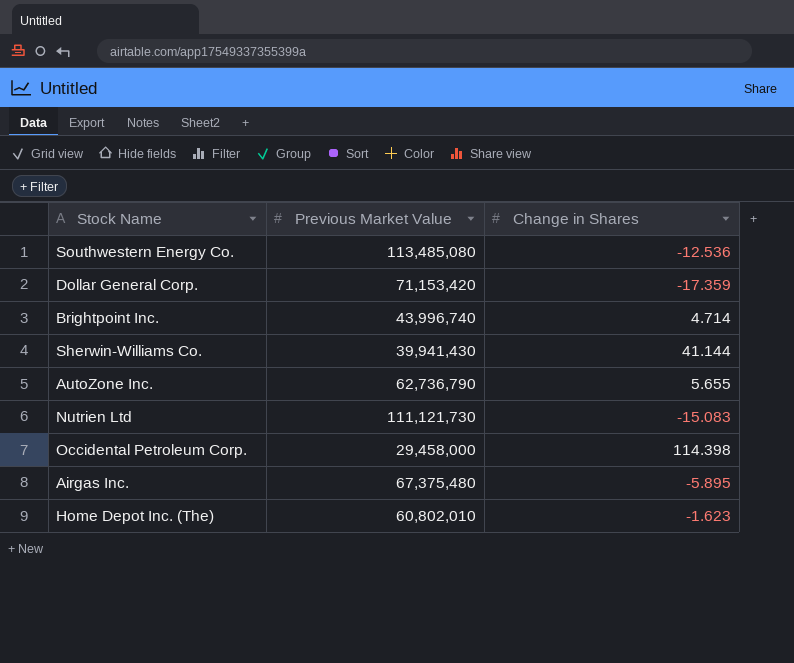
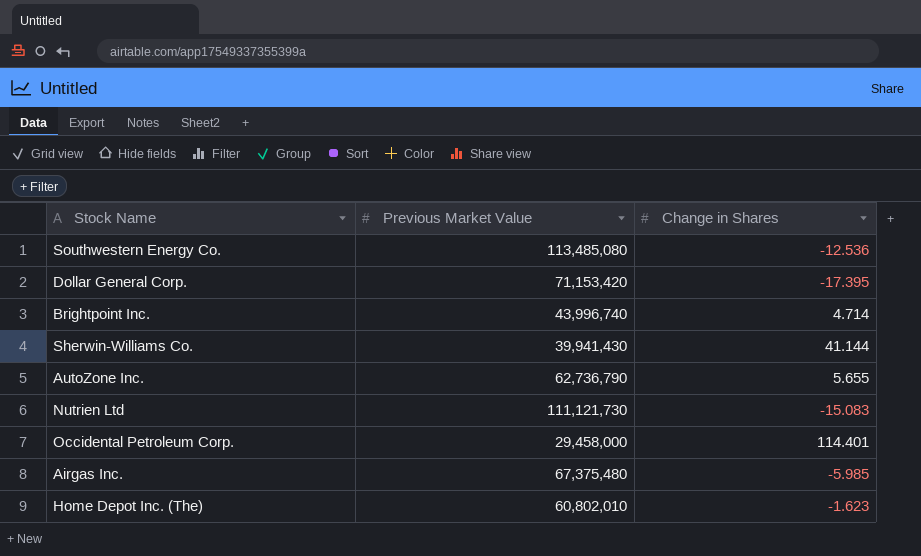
Dollar General Corp. | Change in Shares: -17.359 -> -17.395
Occidental Petroleum Corp. | Change in Shares: 114.398 -> 114.401
Airgas Inc. | Change in Shares: -5.895 -> -5.985

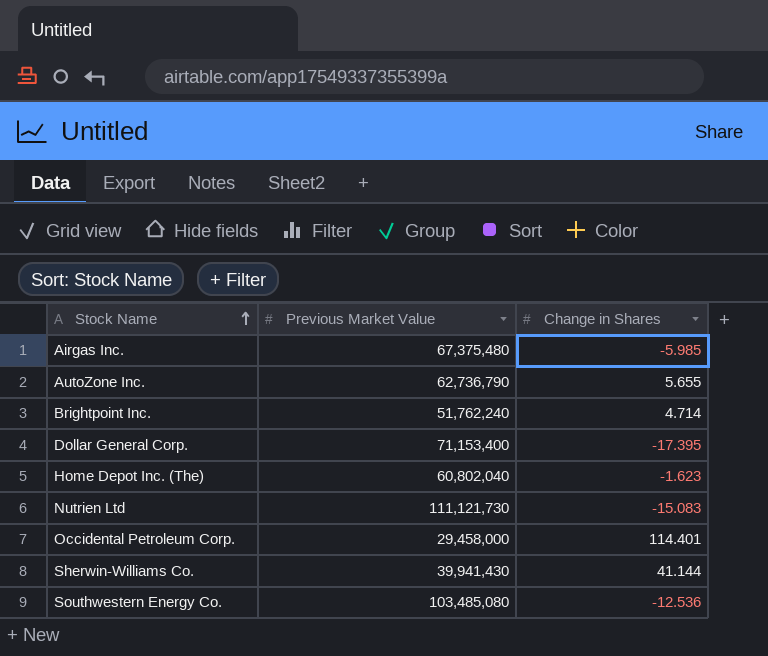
row order: none -> Stock Name ascending
Brightpoint Inc. | Previous Market Value: 43,996,740 -> 51,762,240
Dollar General Corp. | Previous Market Value: 71,153,420 -> 71,153,400
Home Depot Inc. (The) | Previous Market Value: 60,802,010 -> 60,802,040
Southwestern Energy Co. | Previous Market Value: 113,485,080 -> 103,485,080

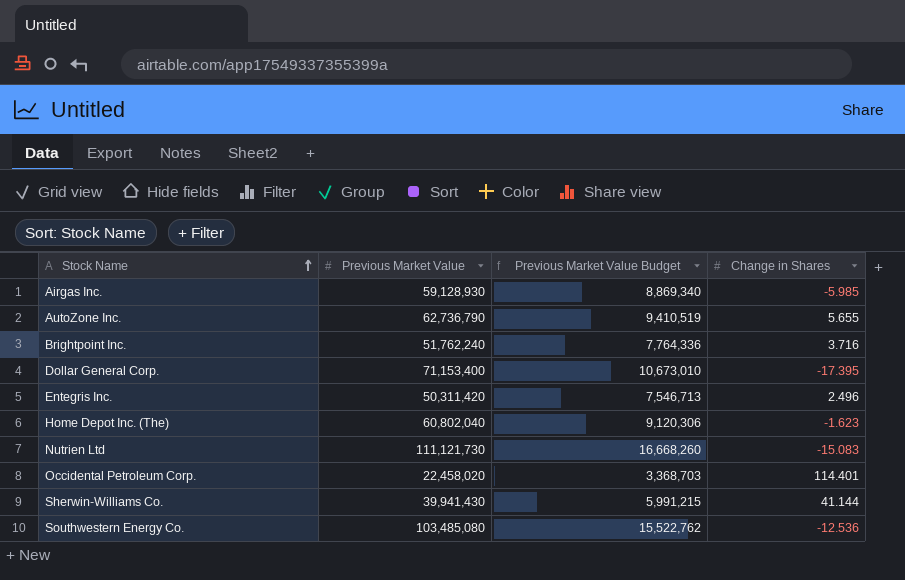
column Previous Market Value Budget | formula: none -> [Previous Market Value] * 0.15
Airgas Inc. | Previous Market Value: 67,375,480 -> 59,128,930
Brightpoint Inc. | Change in Shares: 4.714 -> 3.716
row Entegris Inc.: none -> 50,311,420 | 7,546,713 | 2.496
Occidental Petroleum Corp. | Previous Market Value: 29,458,000 -> 22,458,020

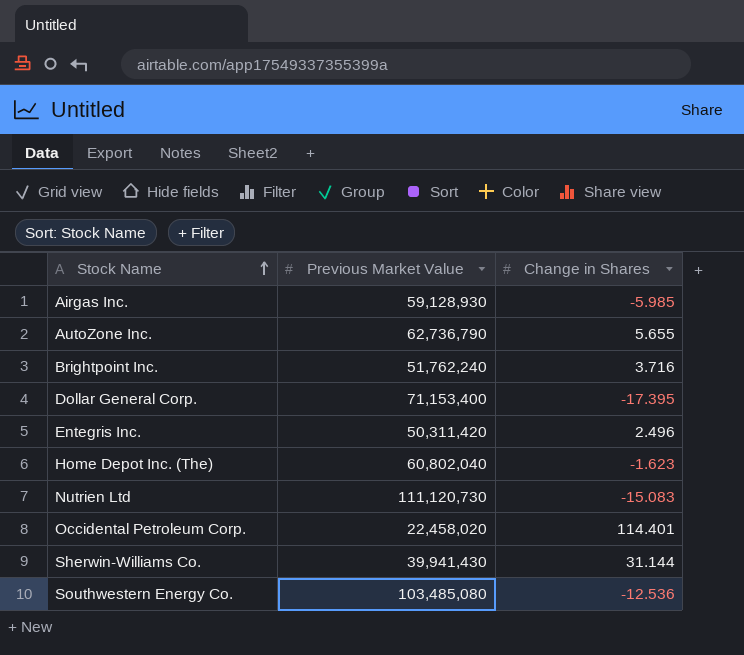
column Previous Market Value Budget | formula: [Previous Market Value] * 0.15 -> none
Nutrien Ltd | Previous Market Value: 111,121,730 -> 111,120,730
Sherwin-Williams Co. | Change in Shares: 41.144 -> 31.144

